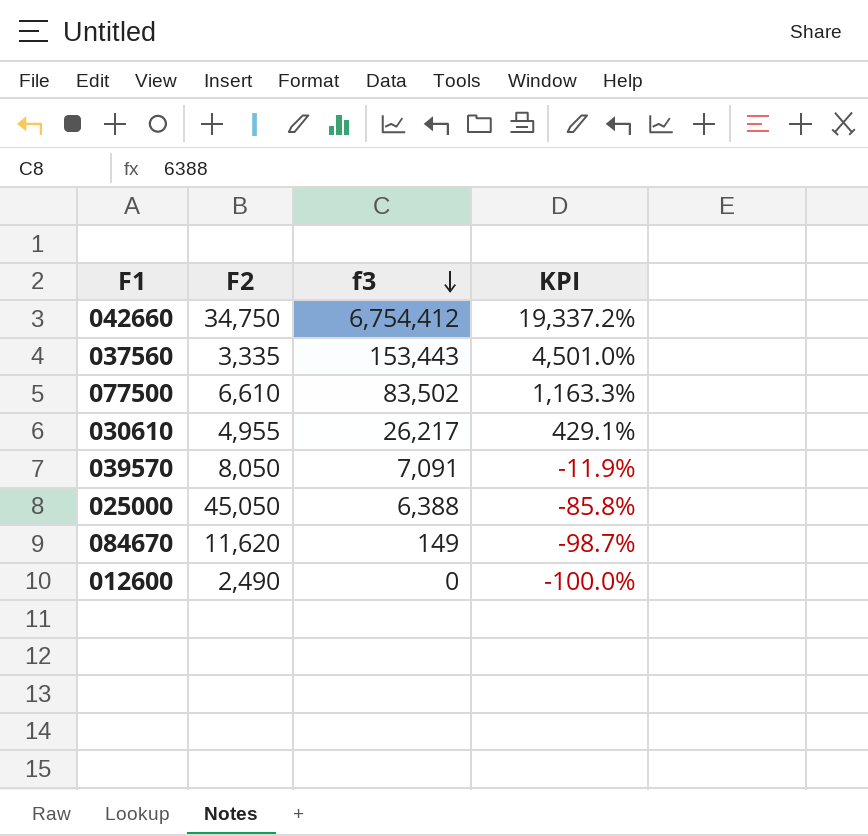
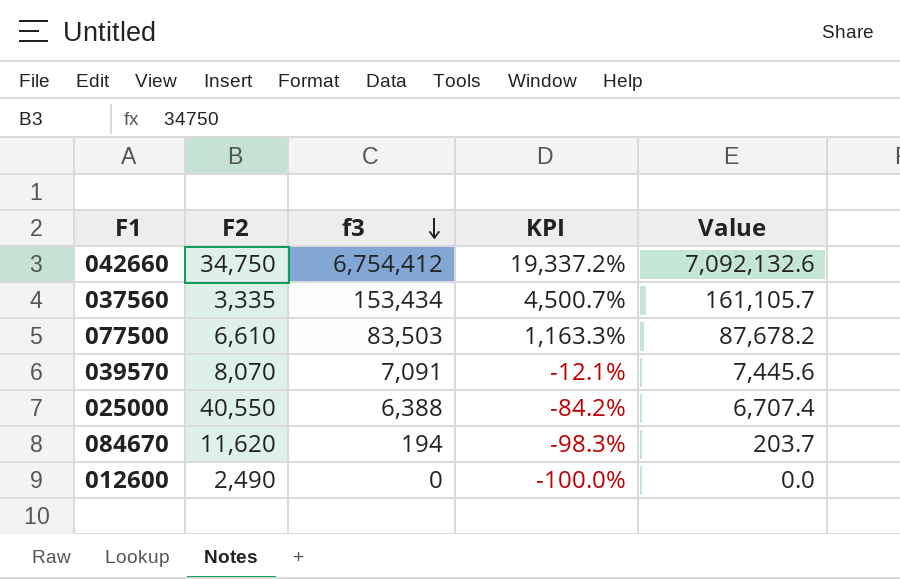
column Value | formula: none -> [f3] * 1.05
row 030610: 4,955 | 26,217 | 429.1% -> none
037560 | f3: 153,443 -> 153,434
037560 | KPI: 4,501.0% -> 4,500.7%
077500 | f3: 83,502 -> 83,503
039570 | F2: 8,050 -> 8,070
039570 | KPI: -11.9% -> -12.1%
025000 | F2: 45,050 -> 40,550
025000 | KPI: -85.8% -> -84.2%
084670 | f3: 149 -> 194
084670 | KPI: -98.7% -> -98.3%

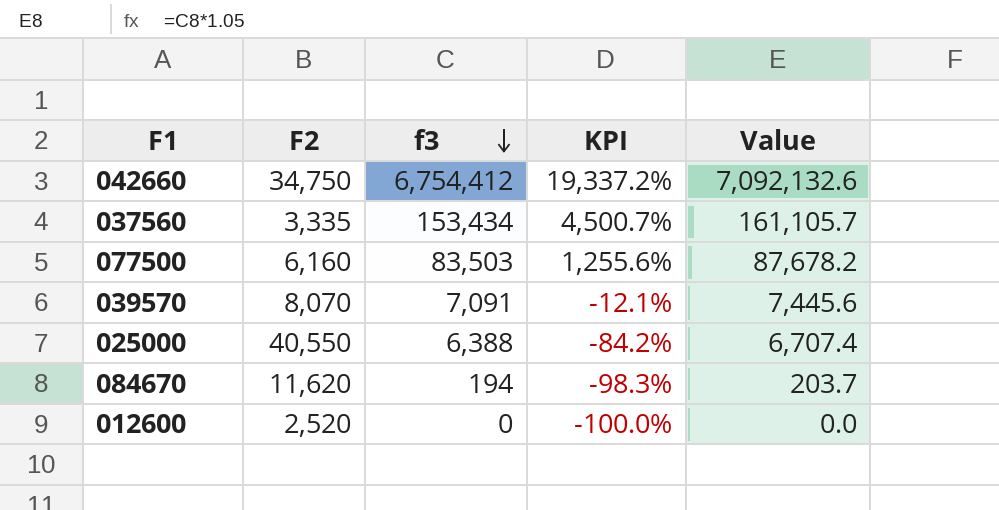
077500 | F2: 6,610 -> 6,160
077500 | KPI: 1,163.3% -> 1,255.6%
012600 | F2: 2,490 -> 2,520

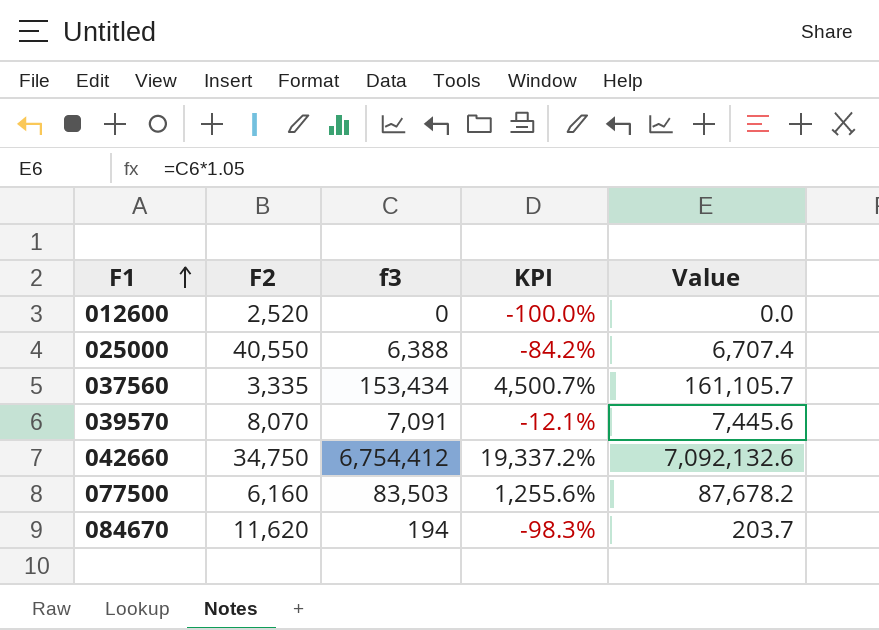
row order: f3 descending -> F1 ascending

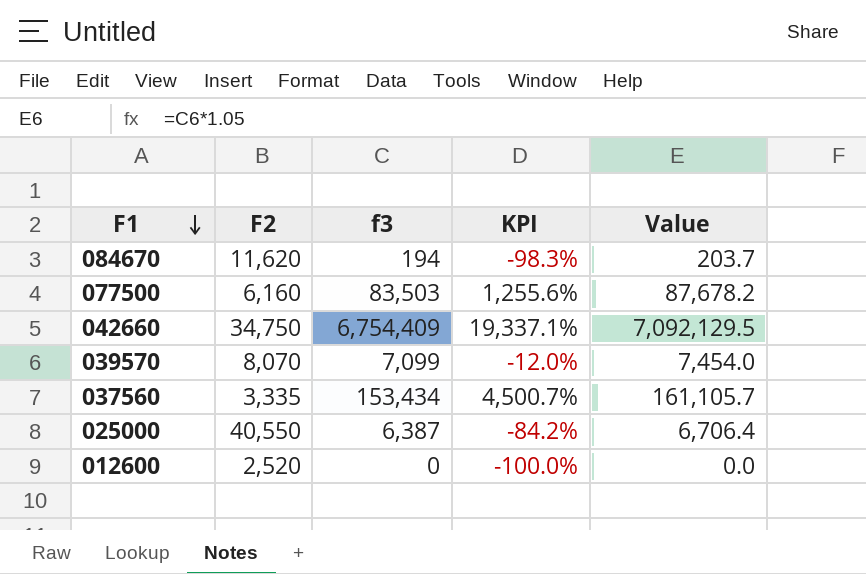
row order: F1 ascending -> F1 descending
042660 | f3: 6,754,412 -> 6,754,409
042660 | KPI: 19,337.2% -> 19,337.1%
042660 | Value: 7,092,132.6 -> 7,092,129.5
039570 | f3: 7,091 -> 7,099
039570 | KPI: -12.1% -> -12.0%
039570 | Value: 7,445.6 -> 7,454.0
025000 | f3: 6,388 -> 6,387
025000 | Value: 6,707.4 -> 6,706.4

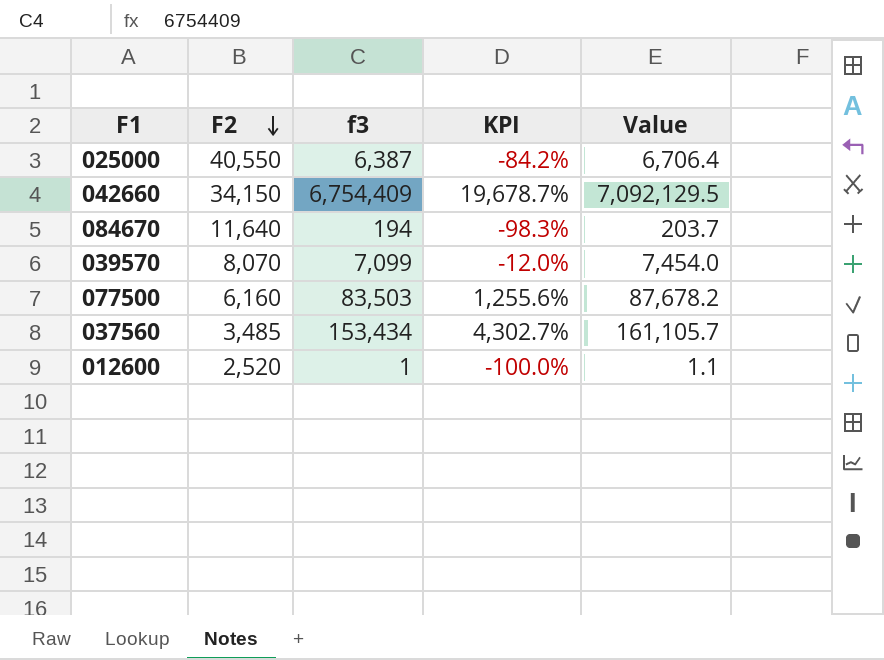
row order: F1 descending -> F2 descending
042660 | F2: 34,750 -> 34,150
042660 | KPI: 19,337.1% -> 19,678.7%
084670 | F2: 11,620 -> 11,640
037560 | F2: 3,335 -> 3,485
037560 | KPI: 4,500.7% -> 4,302.7%
012600 | f3: 0 -> 1
012600 | Value: 0.0 -> 1.1

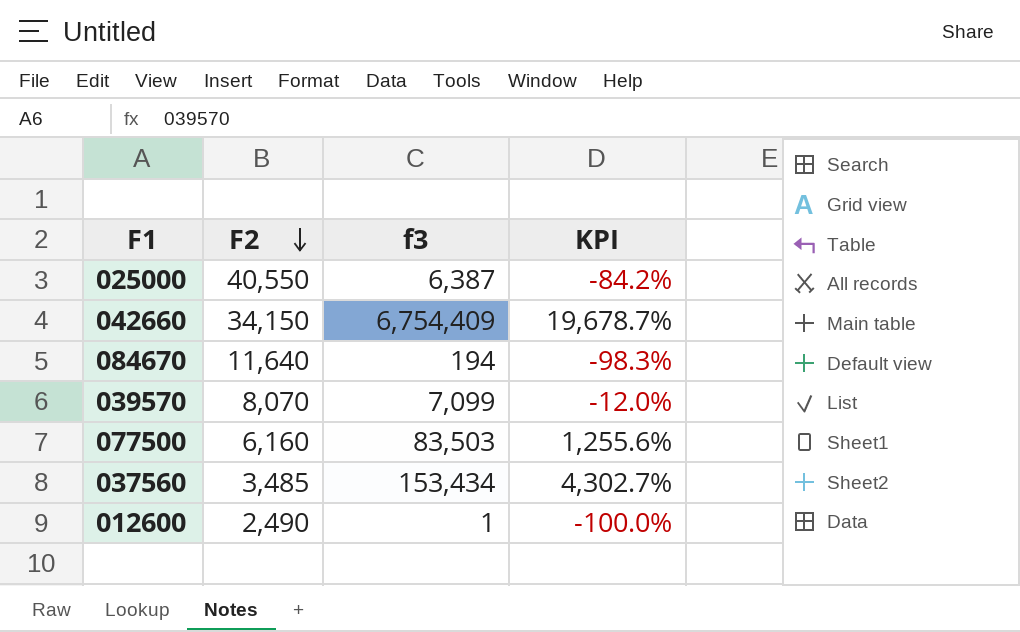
column Value | formula: [f3] * 1.05 -> none
012600 | F2: 2,520 -> 2,490

